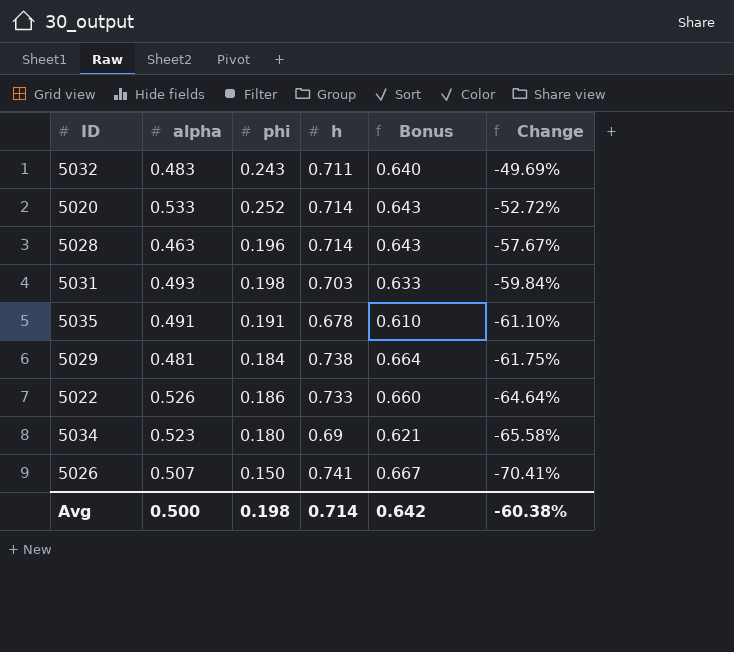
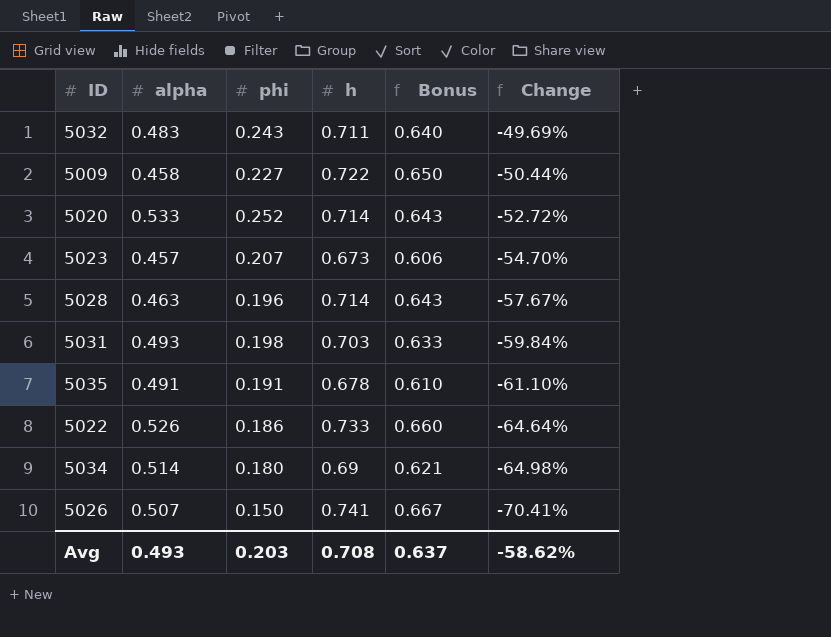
row 5029: 0.481 | 0.184 | 0.738 | 0.664 | -61.75% -> none
row 5009: none -> 0.458 | 0.227 | 0.722 | 0.650 | -50.44%
row 5023: none -> 0.457 | 0.207 | 0.673 | 0.606 | -54.70%
5034 | alpha: 0.523 -> 0.514
5034 | Change: -65.58% -> -64.98%
Avg | alpha: 0.500 -> 0.493
Avg | phi: 0.198 -> 0.203
Avg | h: 0.714 -> 0.708
Avg | Bonus: 0.642 -> 0.637
Avg | Change: -60.38% -> -58.62%

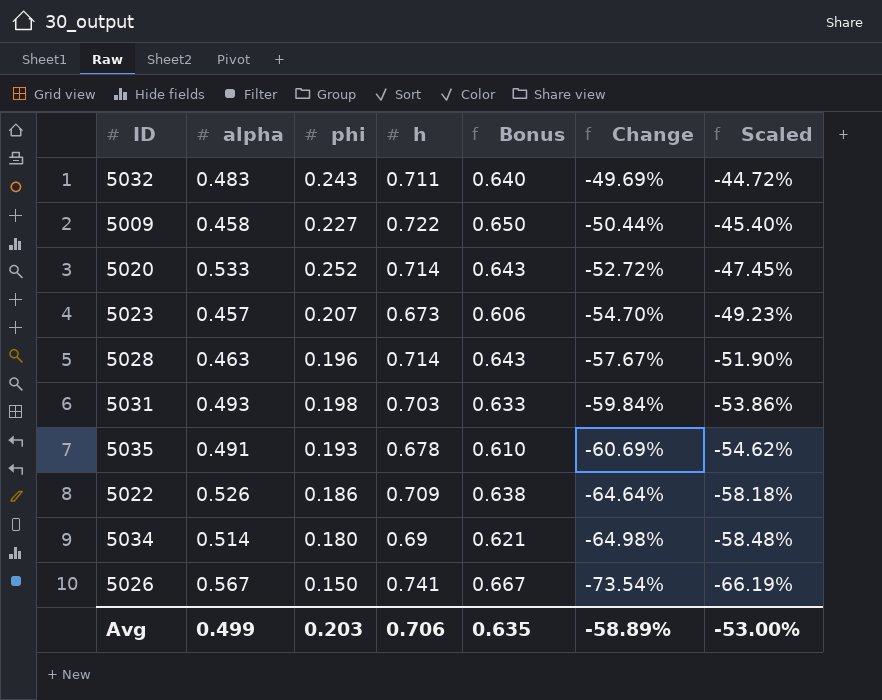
column Scaled | formula: none -> [Change] * 0.9
5035 | phi: 0.191 -> 0.193
5035 | Change: -61.10% -> -60.69%
5022 | h: 0.733 -> 0.709
5022 | Bonus: 0.660 -> 0.638
5026 | alpha: 0.507 -> 0.567
5026 | Change: -70.41% -> -73.54%
Avg | alpha: 0.493 -> 0.499
Avg | h: 0.708 -> 0.706
Avg | Bonus: 0.637 -> 0.635
Avg | Change: -58.62% -> -58.89%

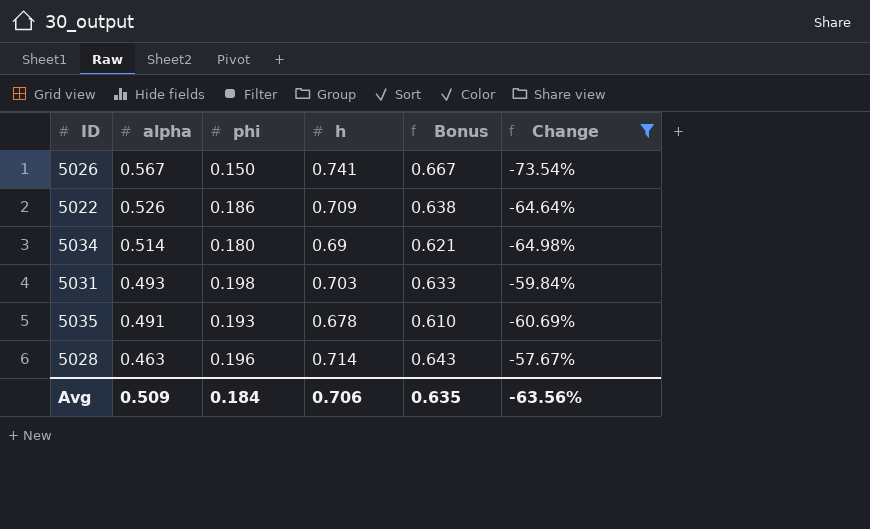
filter: none -> Change <= -57.67%
row order: Change descending -> alpha descending
column Scaled | formula: [Change] * 0.9 -> none
Avg | alpha: 0.499 -> 0.509
Avg | phi: 0.203 -> 0.184
Avg | Change: -58.89% -> -63.56%

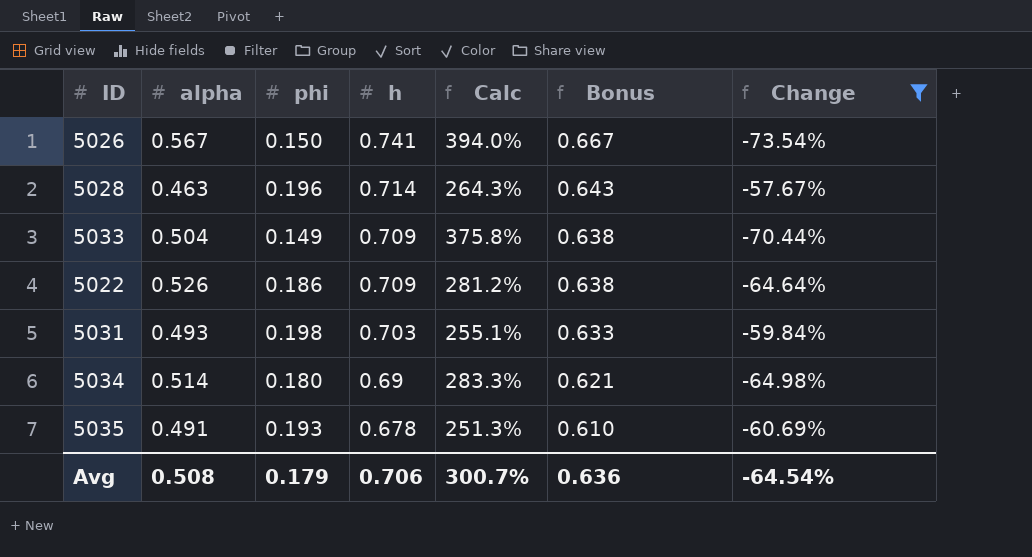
row order: alpha descending -> h descending
column Calc | formula: none -> ([h] - [phi]) / [phi]
row 5033: none -> 0.504 | 0.149 | 0.709 | 375.8% | 0.638 | -70.44%
Avg | alpha: 0.509 -> 0.508
Avg | phi: 0.184 -> 0.179
Avg | Bonus: 0.635 -> 0.636
Avg | Change: -63.56% -> -64.54%

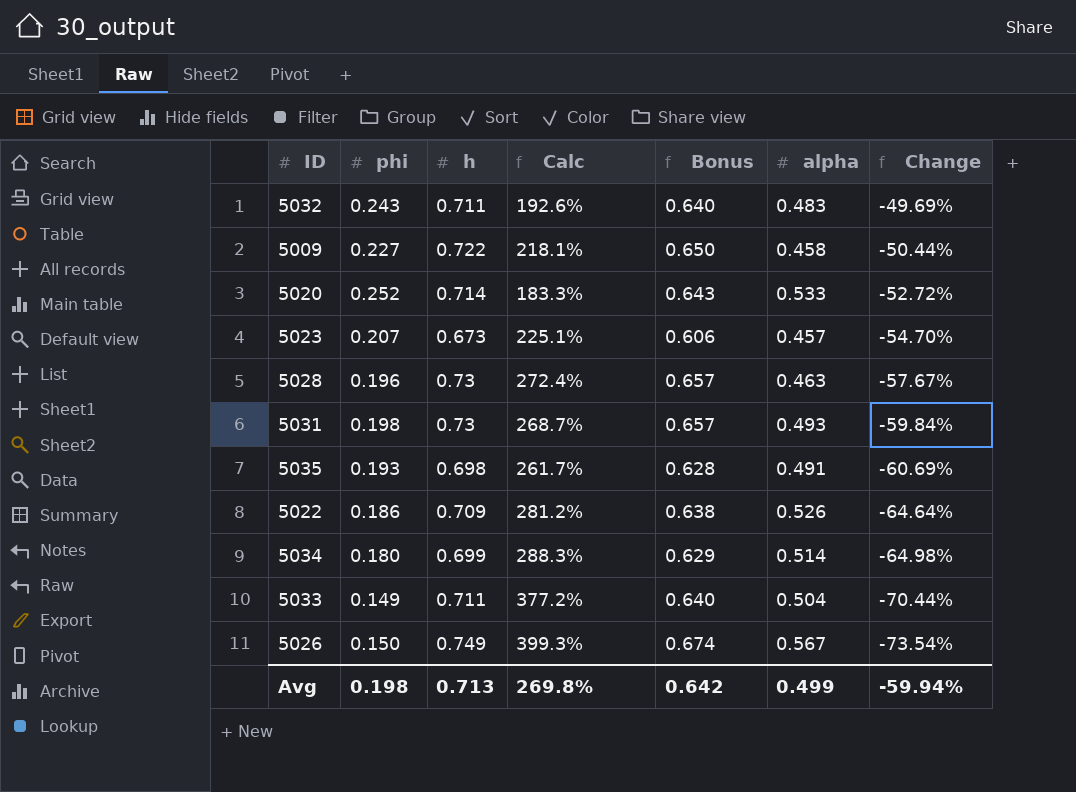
filter: Change <= -57.67% -> none
row order: h descending -> Change descending
column alpha | position: 2 -> 6
5028 | h: 0.714 -> 0.73
5028 | Calc: 264.3% -> 272.4%
5028 | Bonus: 0.643 -> 0.657
5031 | h: 0.703 -> 0.73
5031 | Calc: 255.1% -> 268.7%
5031 | Bonus: 0.633 -> 0.657
5035 | h: 0.678 -> 0.698
5035 | Calc: 251.3% -> 261.7%
5035 | Bonus: 0.610 -> 0.628
5034 | h: 0.69 -> 0.699
5034 | Calc: 283.3% -> 288.3%
5034 | Bonus: 0.621 -> 0.629
5033 | h: 0.709 -> 0.711
5033 | Calc: 375.8% -> 377.2%
5033 | Bonus: 0.638 -> 0.640
5026 | h: 0.741 -> 0.749
5026 | Calc: 394.0% -> 399.3%
5026 | Bonus: 0.667 -> 0.674
Avg | phi: 0.179 -> 0.198
Avg | h: 0.706 -> 0.713
Avg | Calc: 300.7% -> 269.8%
Avg | Bonus: 0.636 -> 0.642
Avg | alpha: 0.508 -> 0.499
Avg | Change: -64.54% -> -59.94%

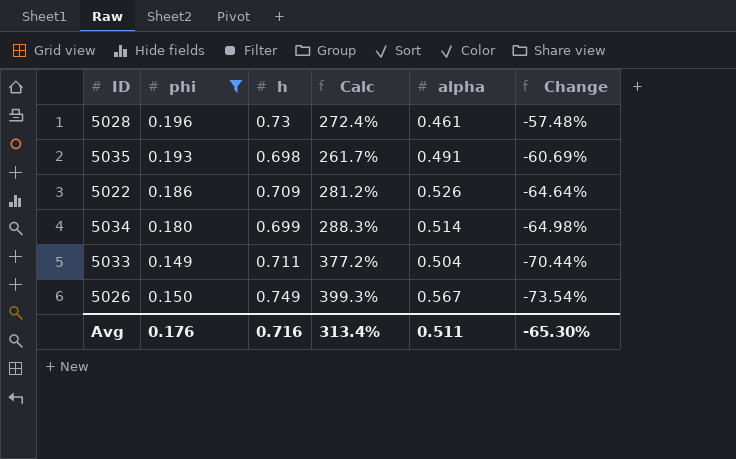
filter: none -> phi <= 0.196
column Bonus | formula: [h] * 0.9 -> none
5028 | alpha: 0.463 -> 0.461
5028 | Change: -57.67% -> -57.48%
Avg | phi: 0.198 -> 0.176
Avg | h: 0.713 -> 0.716
Avg | Calc: 269.8% -> 313.4%
Avg | alpha: 0.499 -> 0.511
Avg | Change: -59.94% -> -65.30%

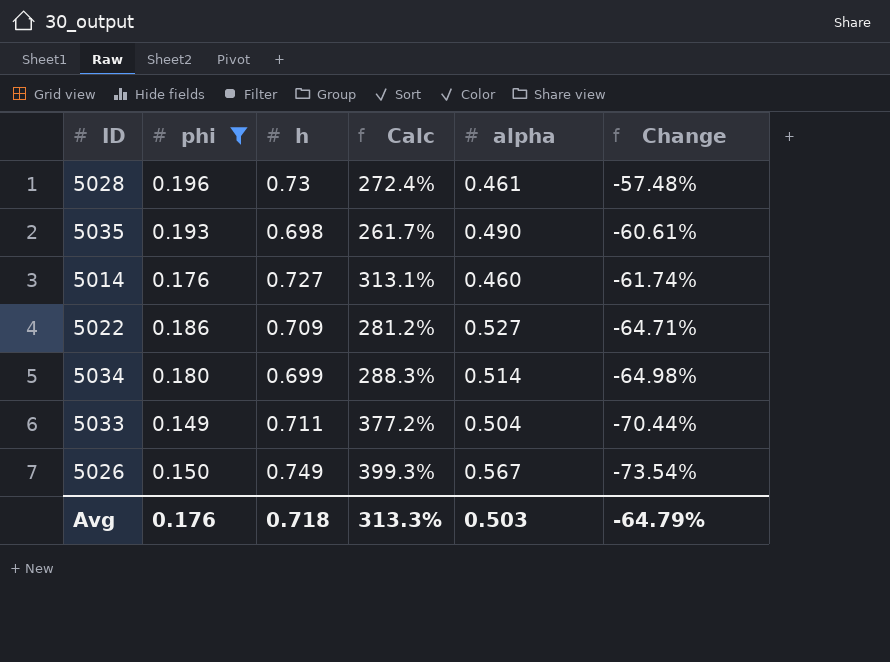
5035 | alpha: 0.491 -> 0.490
5035 | Change: -60.69% -> -60.61%
row 5014: none -> 0.176 | 0.727 | 313.1% | 0.460 | -61.74%
5022 | alpha: 0.526 -> 0.527
5022 | Change: -64.64% -> -64.71%
Avg | h: 0.716 -> 0.718
Avg | Calc: 313.4% -> 313.3%
Avg | alpha: 0.511 -> 0.503
Avg | Change: -65.30% -> -64.79%

